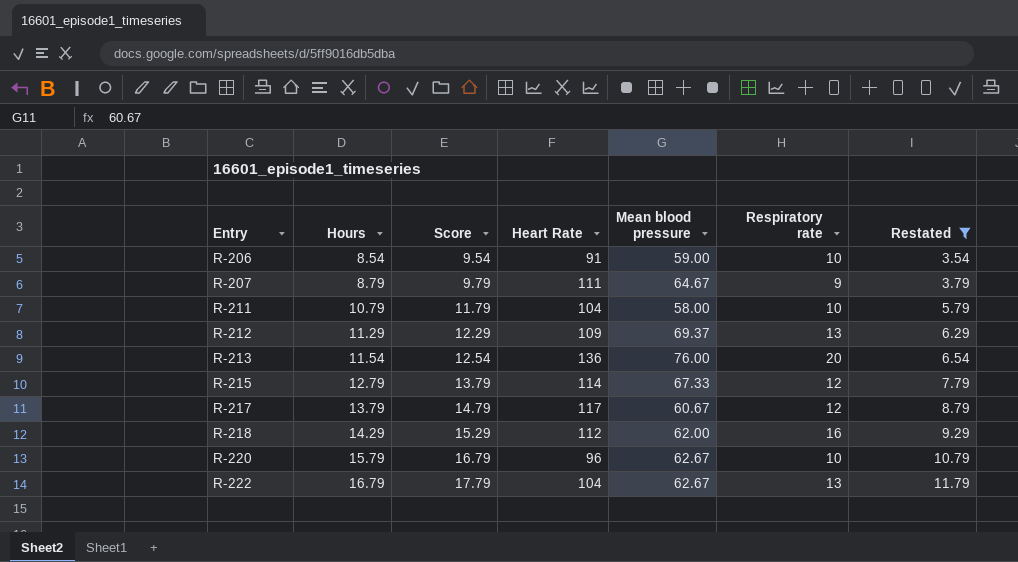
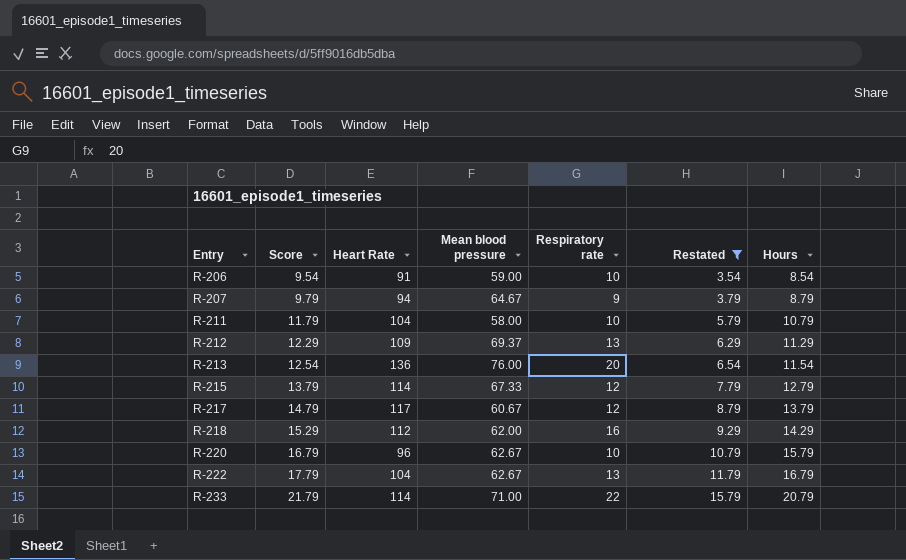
column Hours | position: 2 -> 7
R-207 | Heart Rate: 111 -> 94
row R-233: none -> 21.79 | 114 | 71.00 | 22 | 15.79 | 20.79

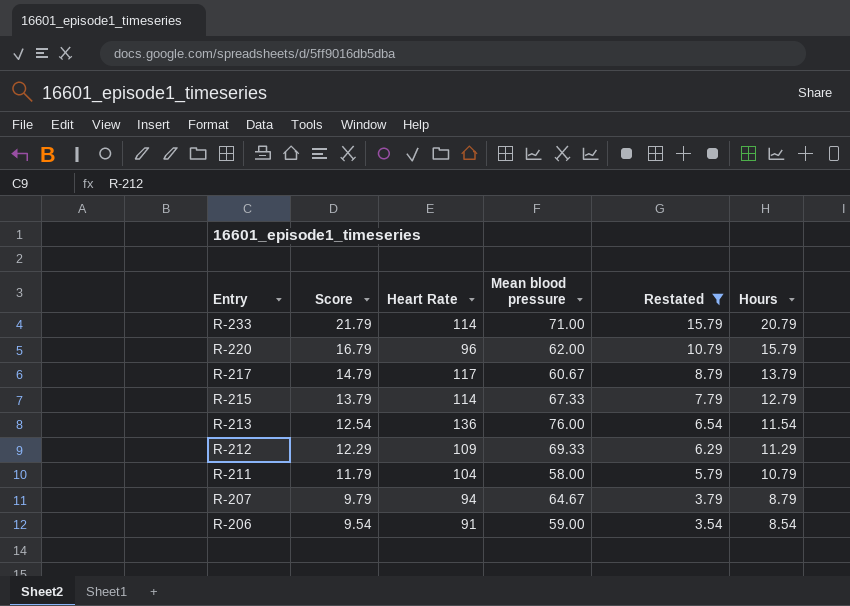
row order: Entry ascending -> Entry descending
column Respiratory rate | position: 5 -> none
row R-218: 15.29 | 112 | 62.00 | 16 | 9.29 | 14.29 -> none
row R-222: 17.79 | 104 | 62.67 | 13 | 11.79 | 16.79 -> none
R-220 | Mean blood pressure: 62.67 -> 62.00
R-212 | Mean blood pressure: 69.37 -> 69.33

